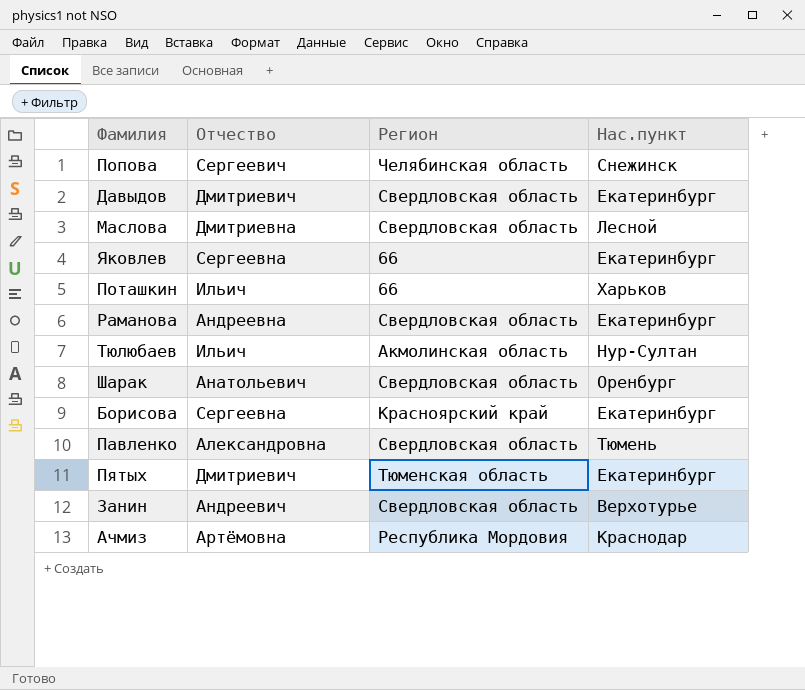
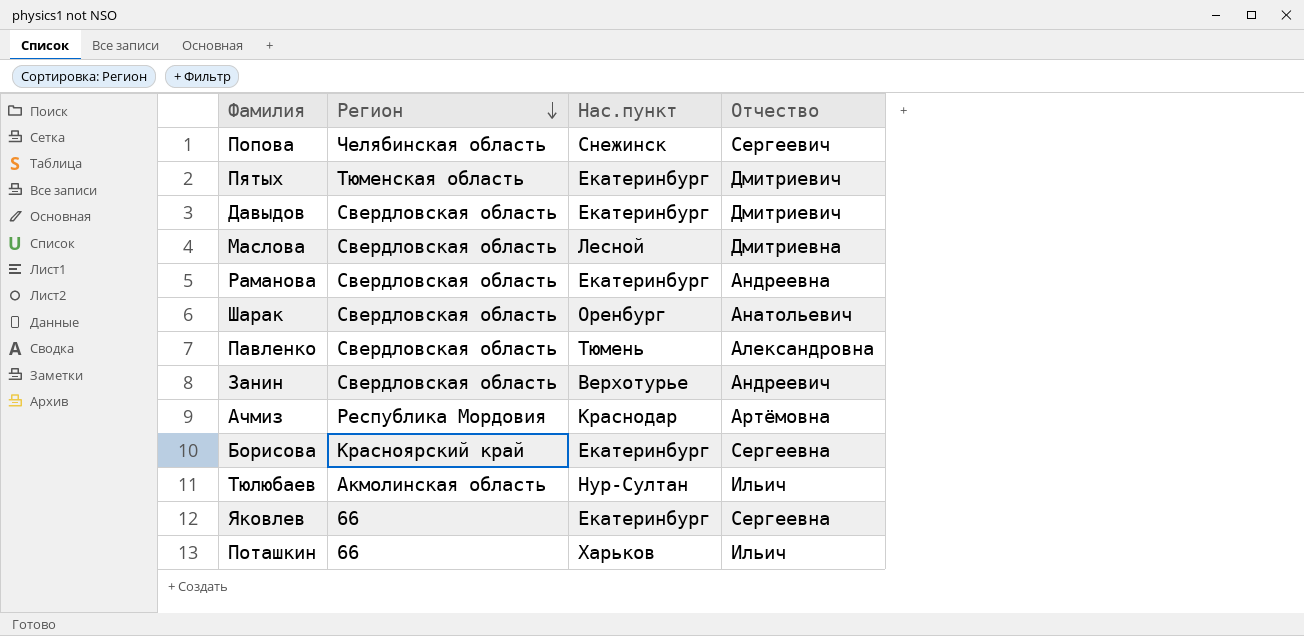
row order: none -> Регион descending
column Отчество | position: 2 -> 4

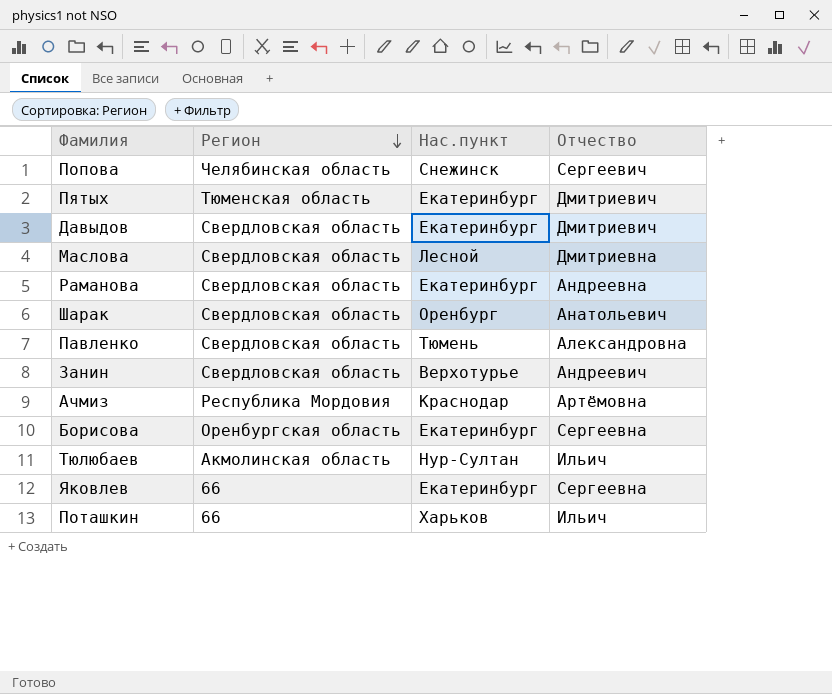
Борисова | Регион: Красноярский край -> Оренбургская область

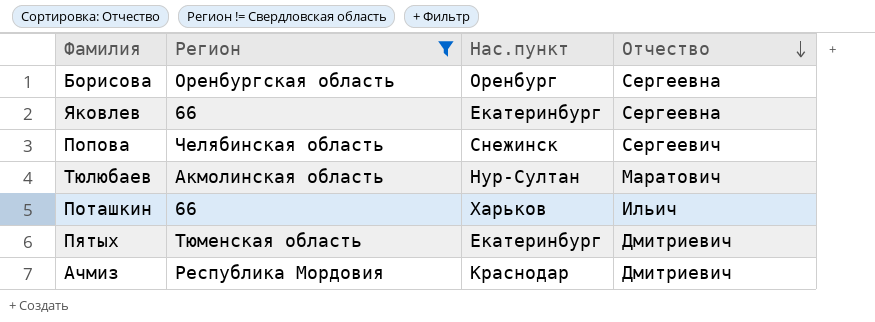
filter: none -> Регион != Свердловская область
row order: Регион descending -> Отчество descending
Борисова | Нас.пункт: Екатеринбург -> Оренбург
Тюлюбаев | Отчество: Ильич -> Маратович
Ачмиз | Отчество: Артёмовна -> Дмитриевич

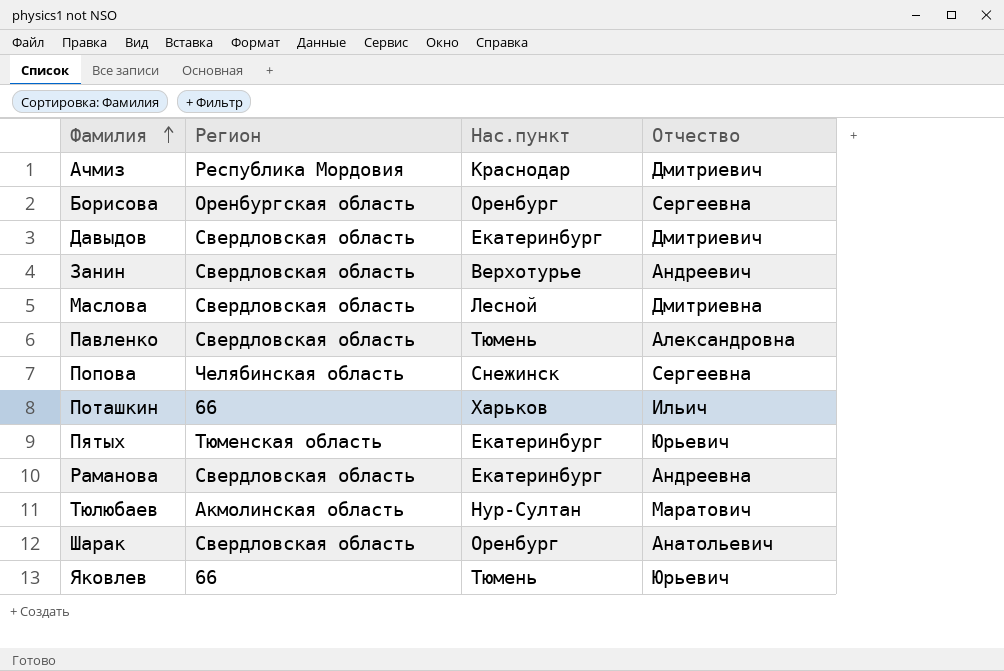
filter: Регион != Свердловская область -> none
row order: Отчество descending -> Фамилия ascending
Попова | Отчество: Сергеевич -> Сергеевна
Пятых | Отчество: Дмитриевич -> Юрьевич
Яковлев | Нас.пункт: Екатеринбург -> Тюмень
Яковлев | Отчество: Сергеевна -> Юрьевич

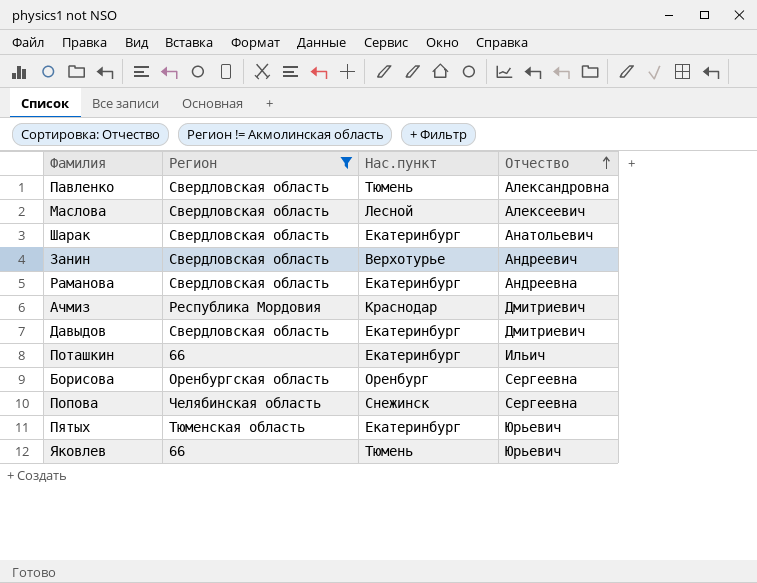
filter: none -> Регион != Акмолинская область
row order: Фамилия ascending -> Отчество ascending
Маслова | Отчество: Дмитриевна -> Алексеевич
Шарак | Нас.пункт: Оренбург -> Екатеринбург
Поташкин | Нас.пункт: Харьков -> Екатеринбург

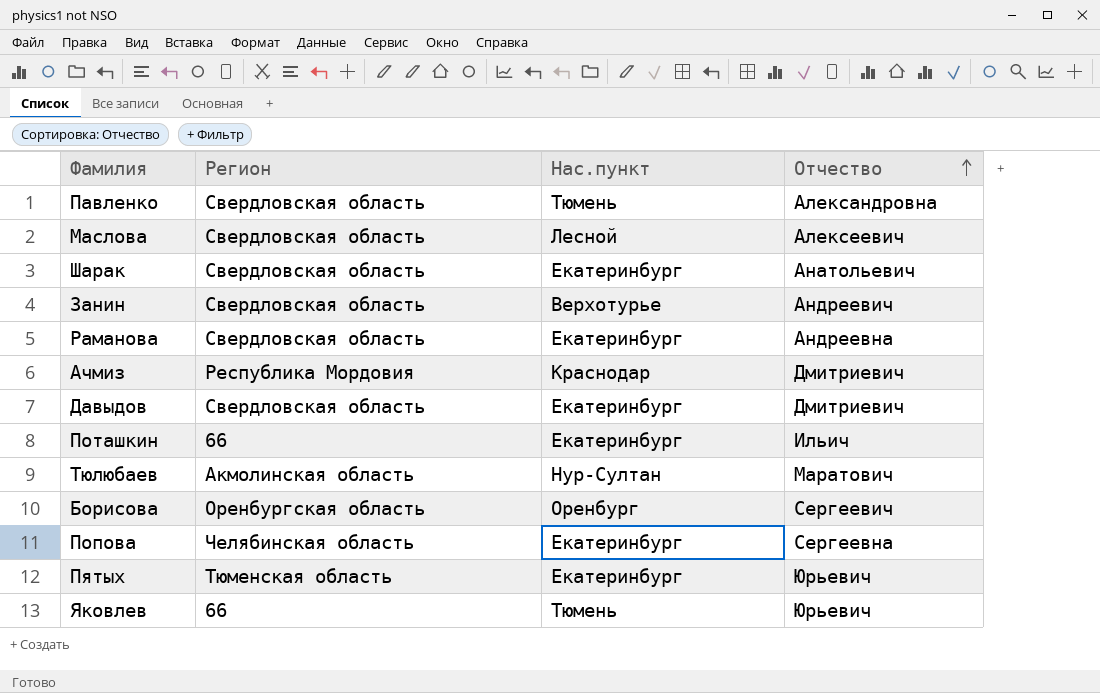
filter: Регион != Акмолинская область -> none
Борисова | Отчество: Сергеевна -> Сергеевич
Попова | Нас.пункт: Снежинск -> Екатеринбург

